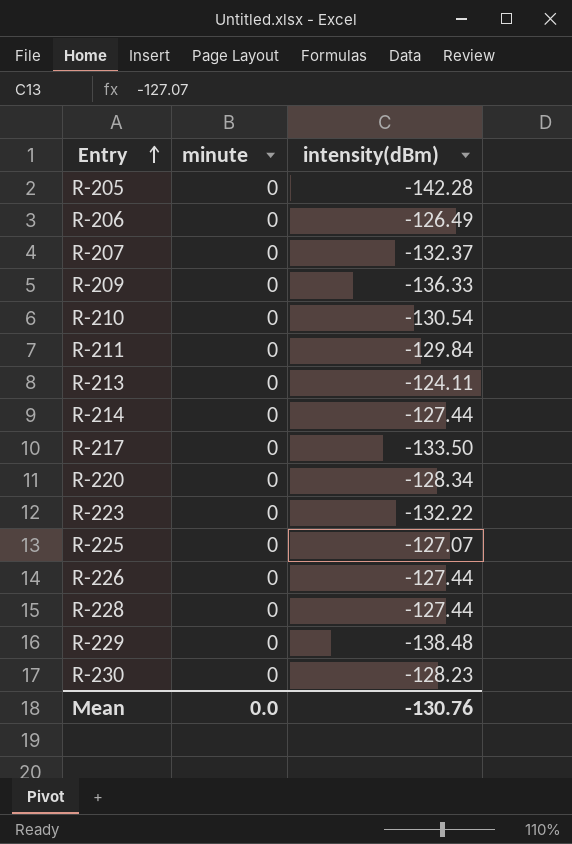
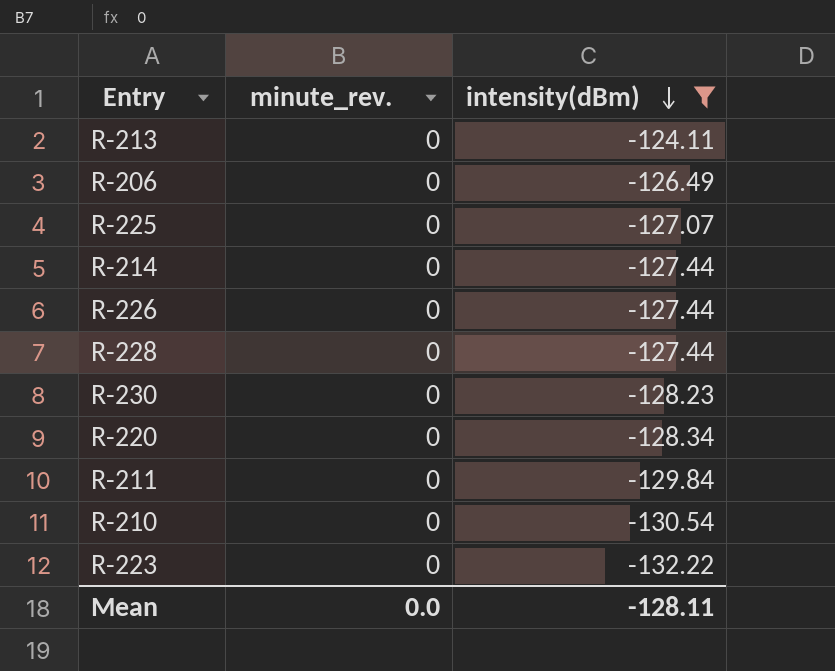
filter: none -> intensity(dBm) >= -132.22
row order: Entry ascending -> intensity(dBm) descending
column name: minute -> minute_rev.
Mean | intensity(dBm): -130.76 -> -128.11

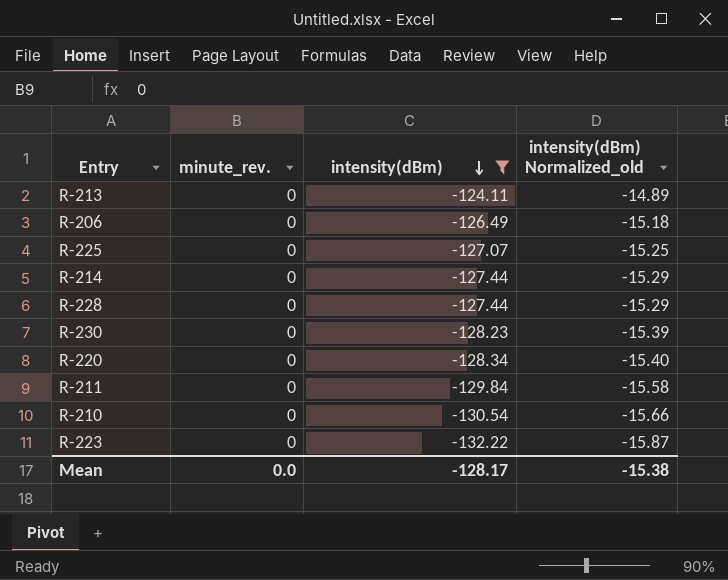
column intensity(dBm) Normalized_old | formula: none -> [intensity(dBm)] * 0.12
row R-226: 0 | -127.44 -> none
Mean | intensity(dBm): -128.11 -> -128.17

